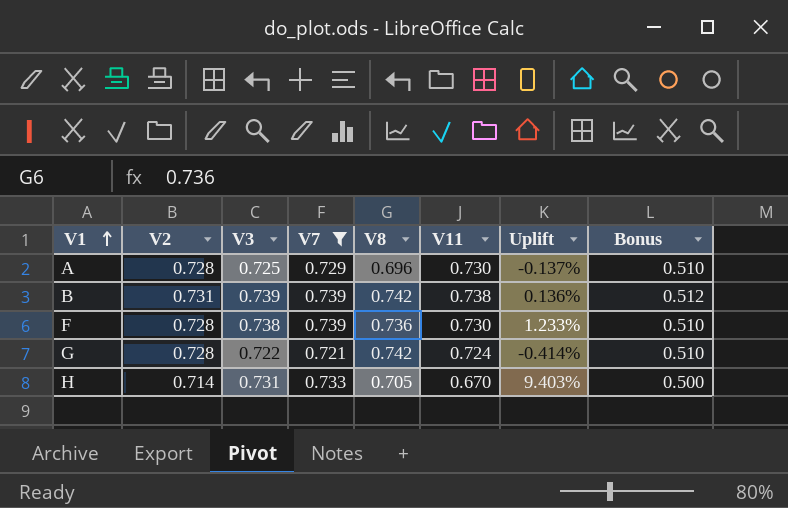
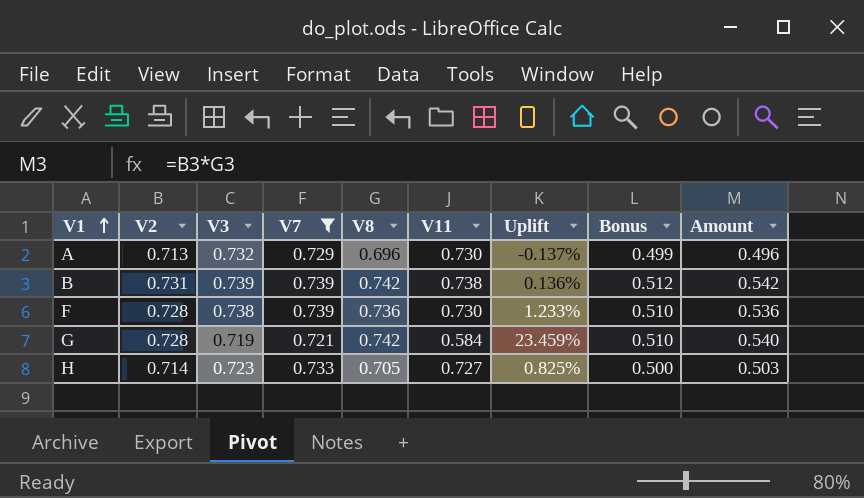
column Amount | formula: none -> [V2] * [V8]
A | V2: 0.728 -> 0.713
A | V3: 0.725 -> 0.732
A | Bonus: 0.510 -> 0.499
G | V3: 0.722 -> 0.719
G | V11: 0.724 -> 0.584
G | Uplift: -0.414% -> 23.459%
H | V3: 0.731 -> 0.723
H | V11: 0.670 -> 0.727
H | Uplift: 9.403% -> 0.825%

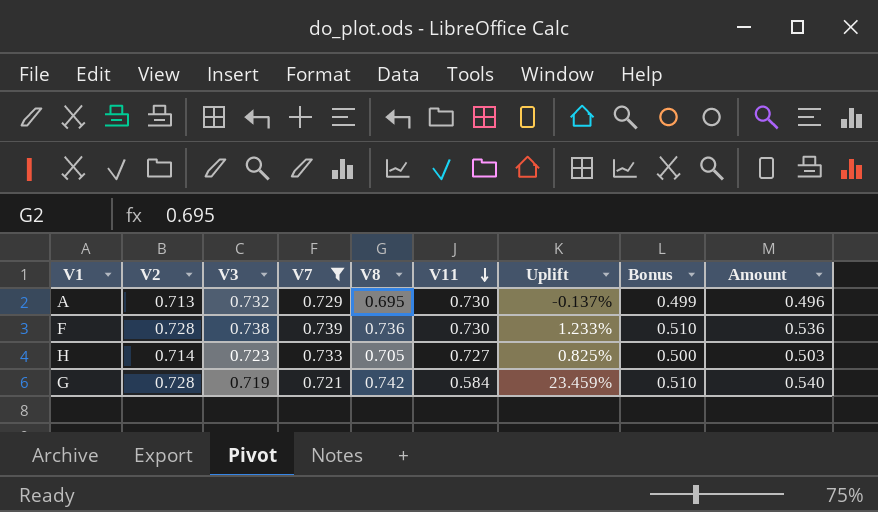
row order: V1 ascending -> V11 descending
row B: 0.731 | 0.739 | 0.739 | 0.742 | 0.738 | 0.136% | 0.512 | 0.542 -> none
A | V8: 0.696 -> 0.695

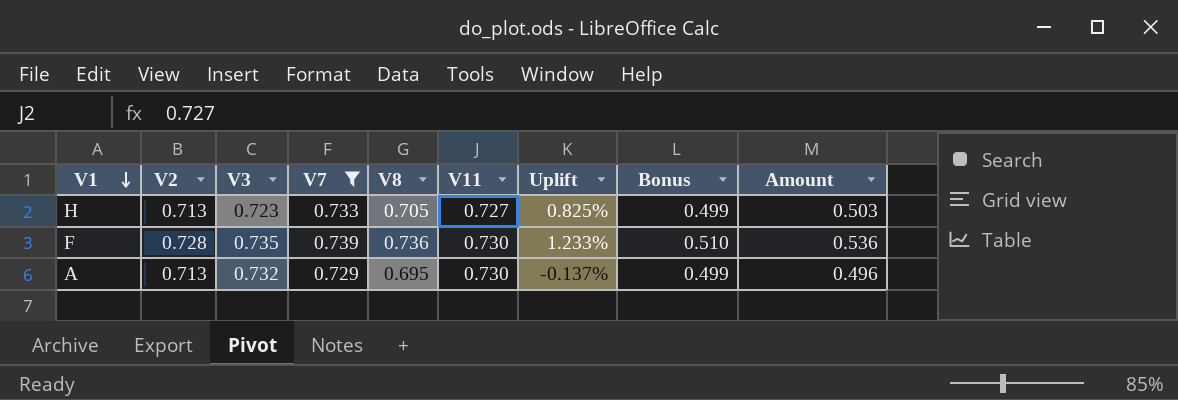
row order: V11 descending -> V1 descending
row G: 0.728 | 0.719 | 0.721 | 0.742 | 0.584 | 23.459% | 0.510 | 0.540 -> none
H | V2: 0.714 -> 0.713
H | Bonus: 0.500 -> 0.499
F | V3: 0.738 -> 0.735

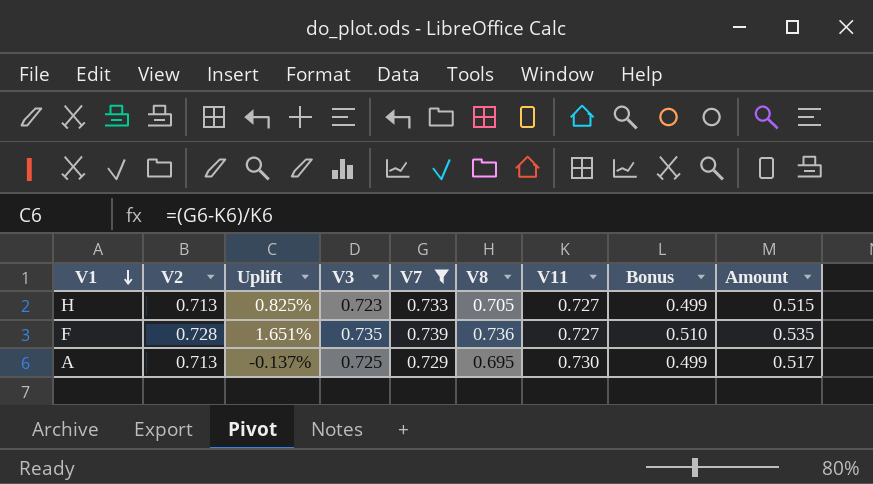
column Uplift | position: 7 -> 3
column Amount | formula: [V2] * [V8] -> [V2] * [V3]
F | Uplift: 1.233% -> 1.651%
F | V11: 0.730 -> 0.727
A | V3: 0.732 -> 0.725

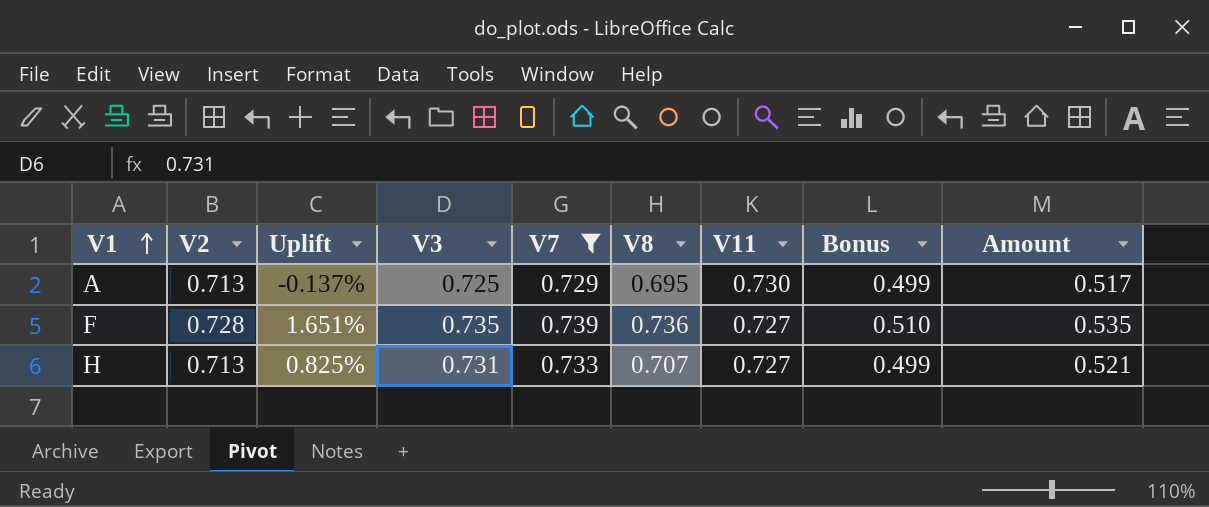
row order: V1 descending -> V1 ascending
H | V3: 0.723 -> 0.731
H | V8: 0.705 -> 0.707
H | Amount: 0.515 -> 0.521

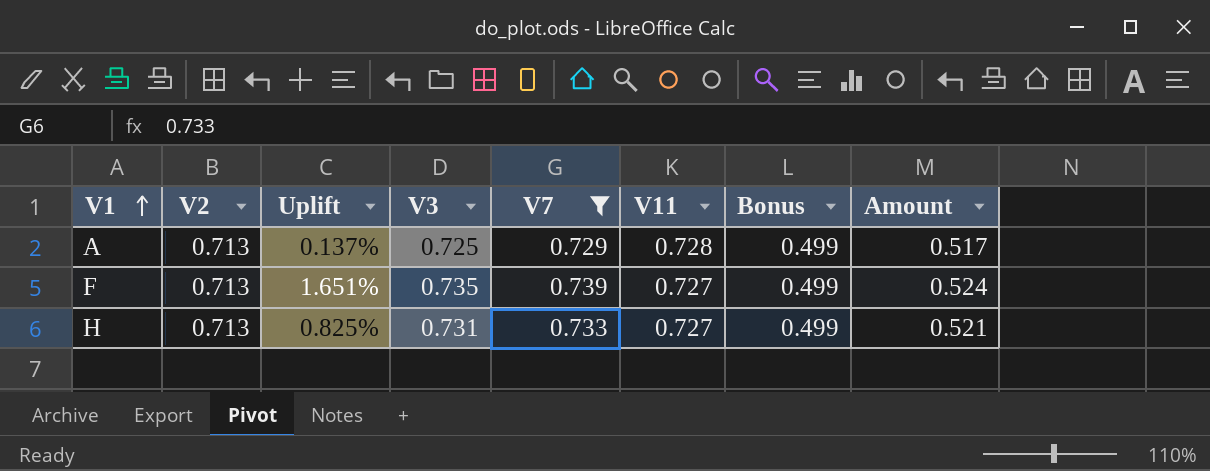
column V8 | position: 6 -> none
A | Uplift: -0.137% -> 0.137%
A | V11: 0.730 -> 0.728
F | V2: 0.728 -> 0.713
F | Bonus: 0.510 -> 0.499
F | Amount: 0.535 -> 0.524

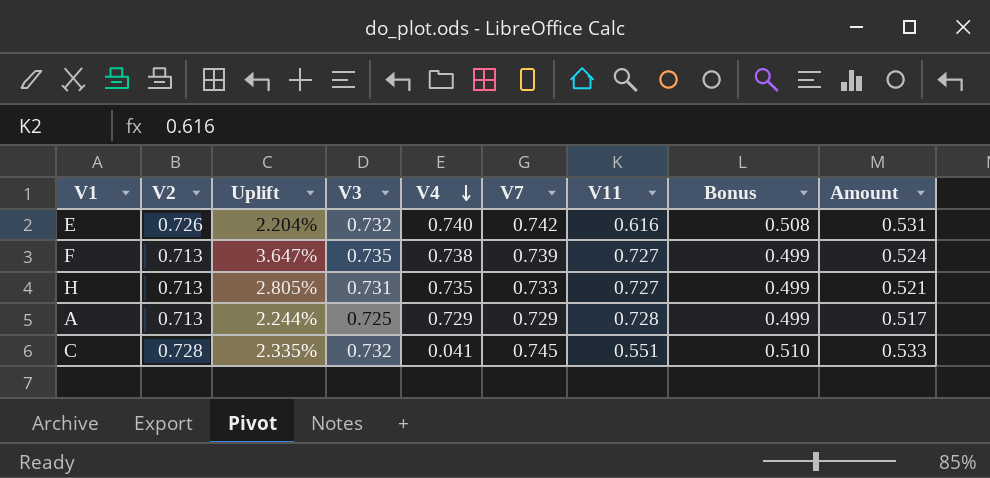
filter: V7 <= 0.739 -> none
row order: V1 ascending -> V4 descending
column Uplift | formula: ([V7] - [V11]) / [V11] -> ([V7] - [V2]) / [V2]
column V4 | position: none -> 5

